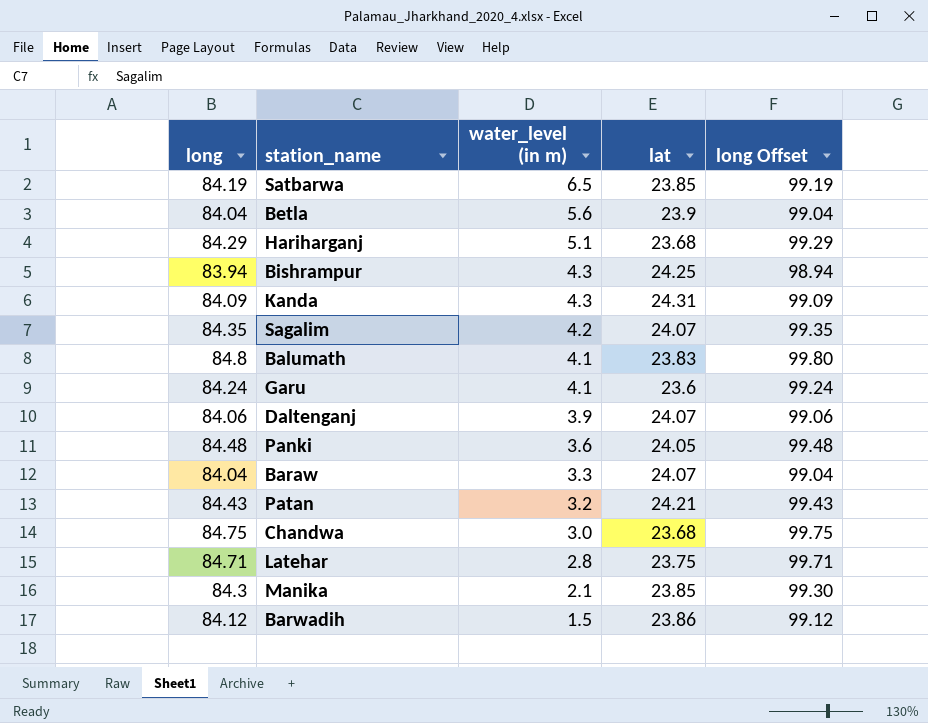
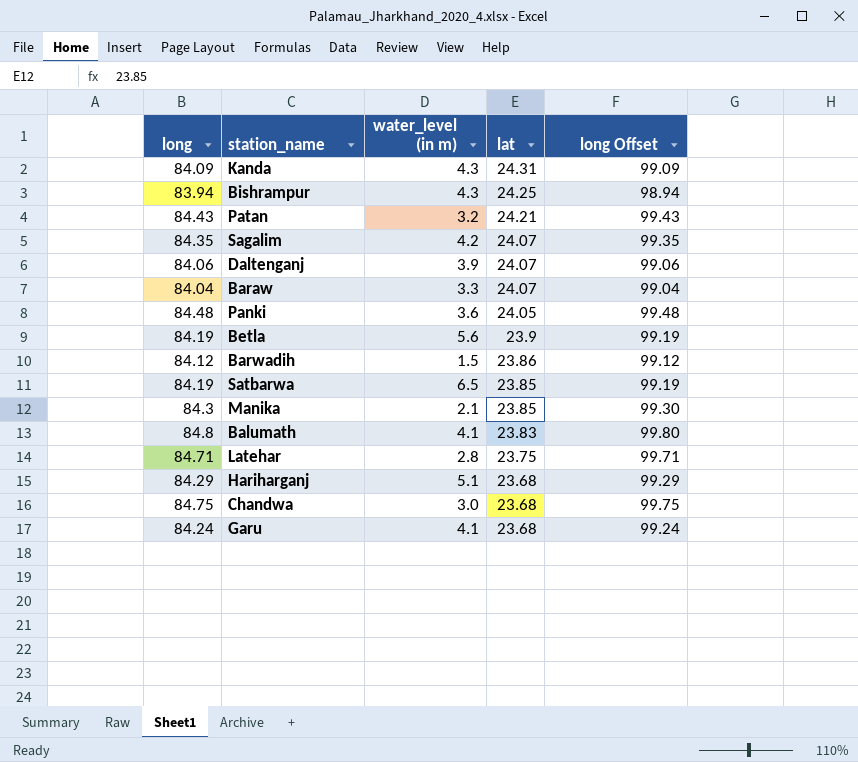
row order: water_level (in m) descending -> lat descending
Betla | long: 84.04 -> 84.19
Betla | long Offset: 99.04 -> 99.19
Garu | lat: 23.6 -> 23.68

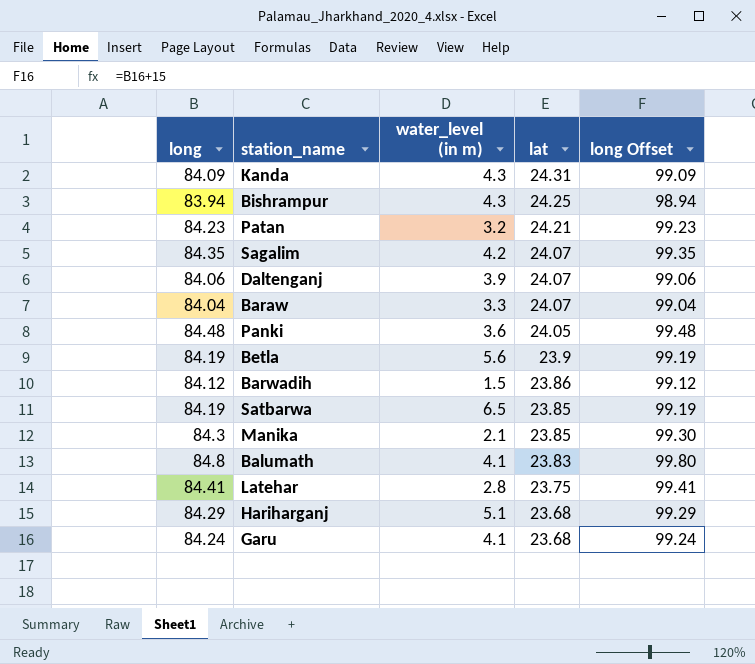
row Chandwa: 84.75 | 3.0 | 23.68 | 99.75 -> none
Patan | long: 84.43 -> 84.23
Patan | long Offset: 99.43 -> 99.23
Latehar | long: 84.71 -> 84.41
Latehar | long Offset: 99.71 -> 99.41

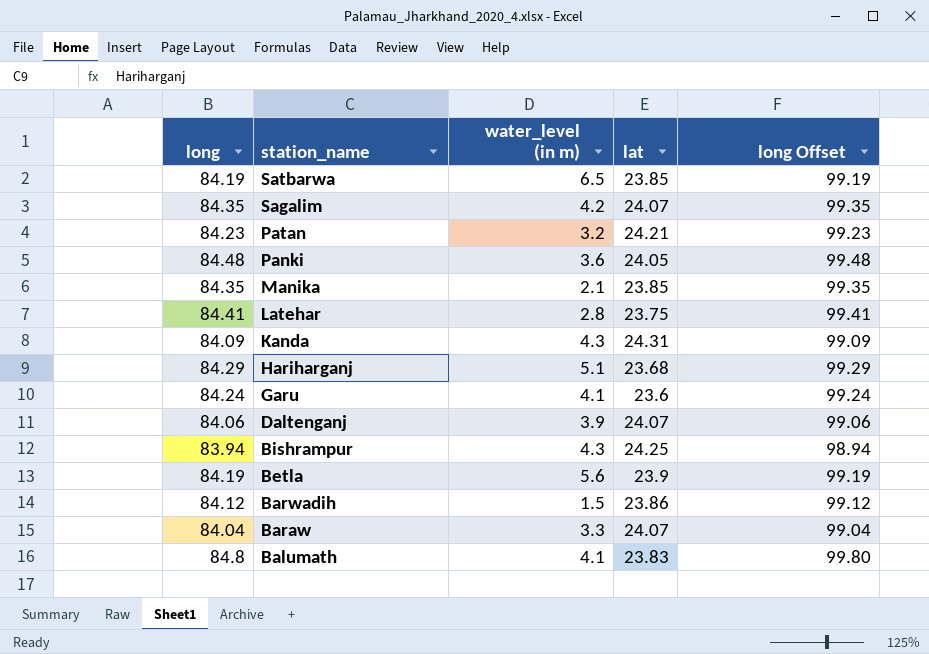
row order: lat descending -> station_name descending
Manika | long: 84.3 -> 84.35
Manika | long Offset: 99.30 -> 99.35
Garu | lat: 23.68 -> 23.6

